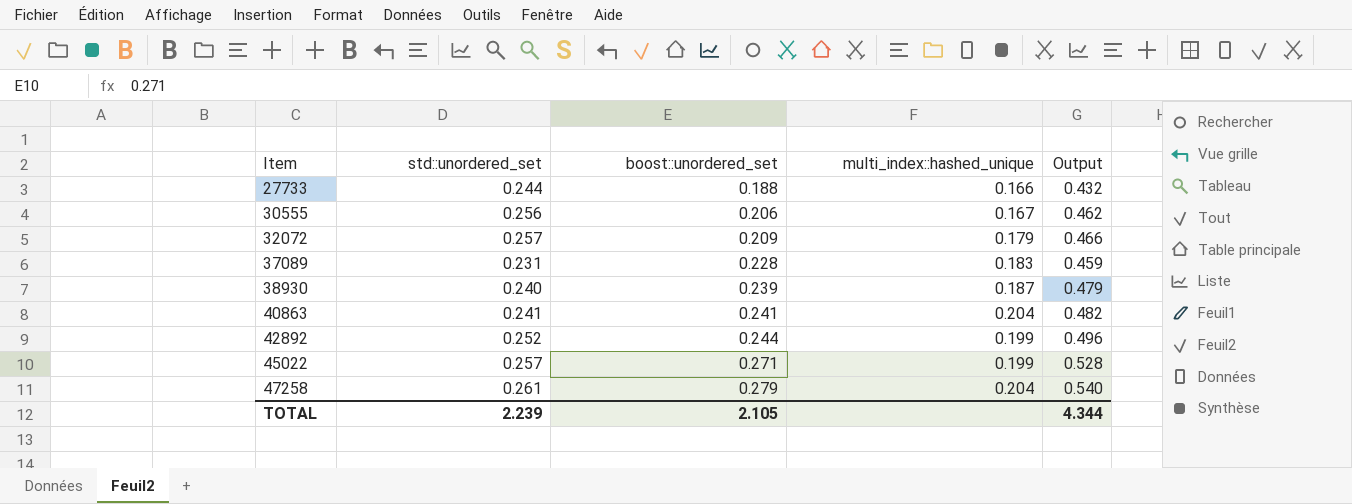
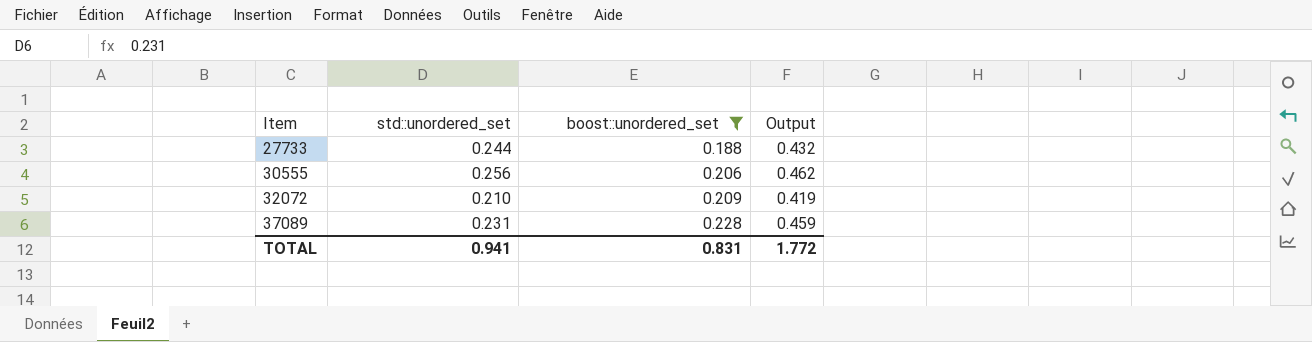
filter: none -> boost::unordered_set <= 0.228
column multi_index::hashed_unique | position: 4 -> none
32072 | std::unordered_set: 0.257 -> 0.210
32072 | Output: 0.466 -> 0.419
TOTAL | std::unordered_set: 2.239 -> 0.941
TOTAL | boost::unordered_set: 2.105 -> 0.831
TOTAL | Output: 4.344 -> 1.772

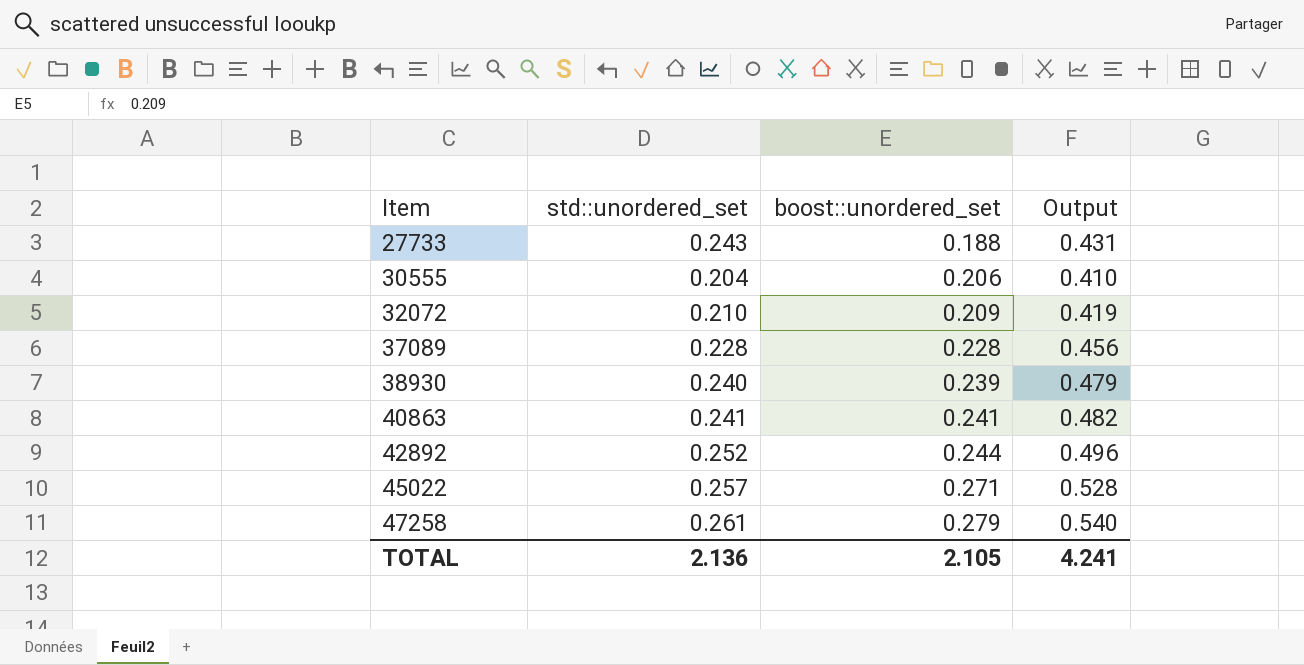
filter: boost::unordered_set <= 0.228 -> none
27733 | std::unordered_set: 0.244 -> 0.243
27733 | Output: 0.432 -> 0.431
30555 | std::unordered_set: 0.256 -> 0.204
30555 | Output: 0.462 -> 0.410
37089 | std::unordered_set: 0.231 -> 0.228
37089 | Output: 0.459 -> 0.456
TOTAL | std::unordered_set: 0.941 -> 2.136
TOTAL | boost::unordered_set: 0.831 -> 2.105
TOTAL | Output: 1.772 -> 4.241

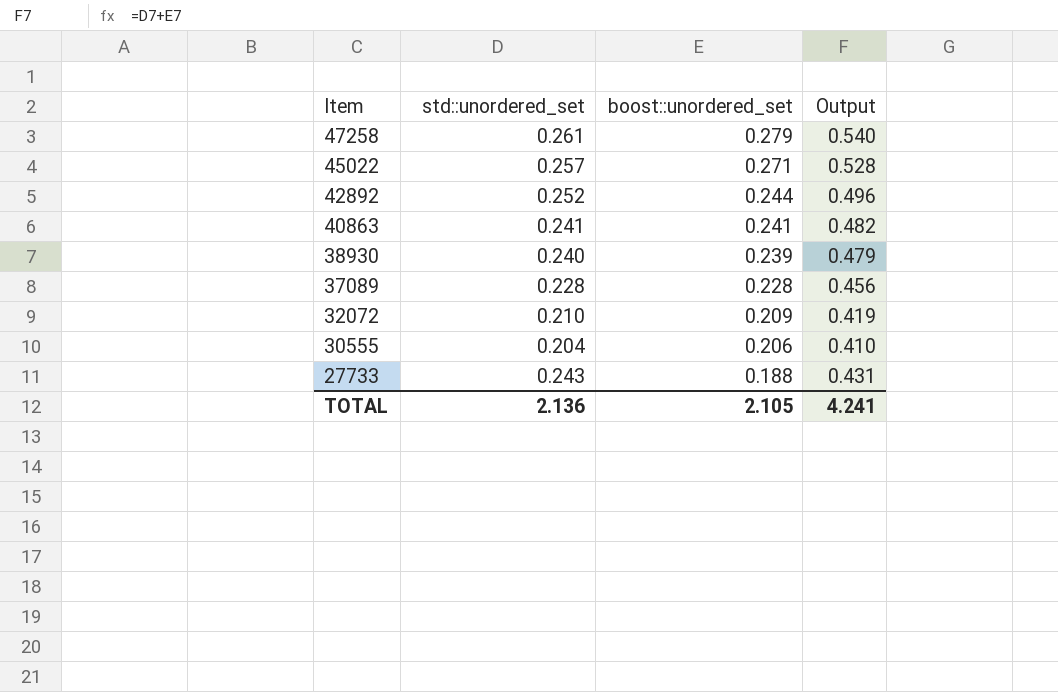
row order: Item ascending -> Item descending

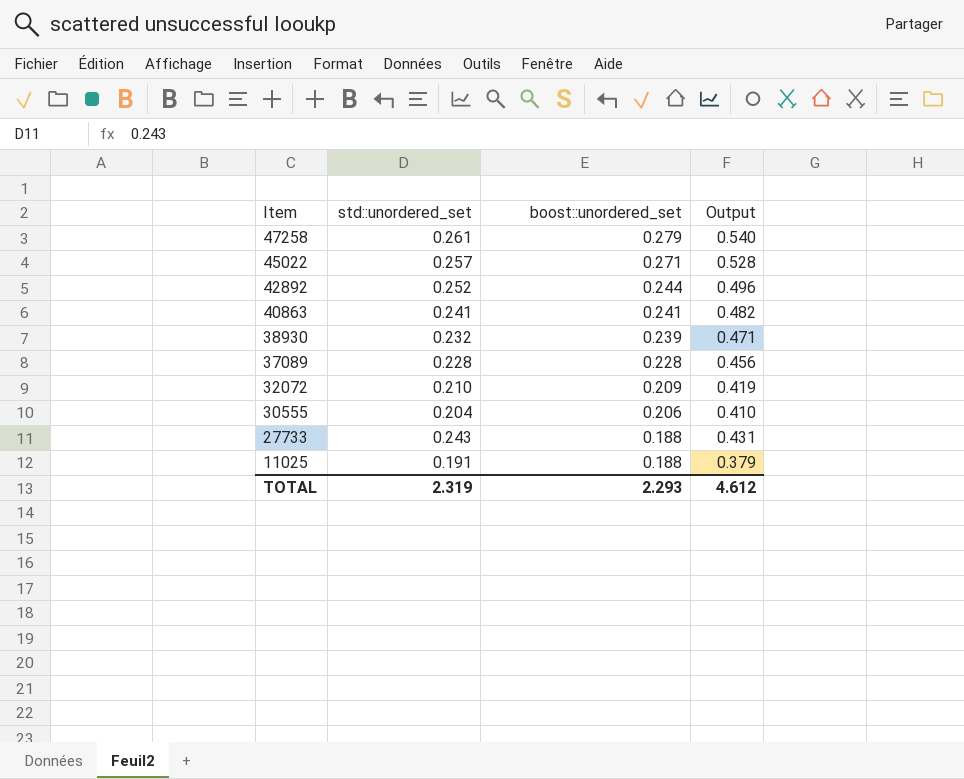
38930 | std::unordered_set: 0.240 -> 0.232
38930 | Output: 0.479 -> 0.471
row 11025: none -> 0.191 | 0.188 | 0.379
TOTAL | std::unordered_set: 2.136 -> 2.319
TOTAL | boost::unordered_set: 2.105 -> 2.293
TOTAL | Output: 4.241 -> 4.612

